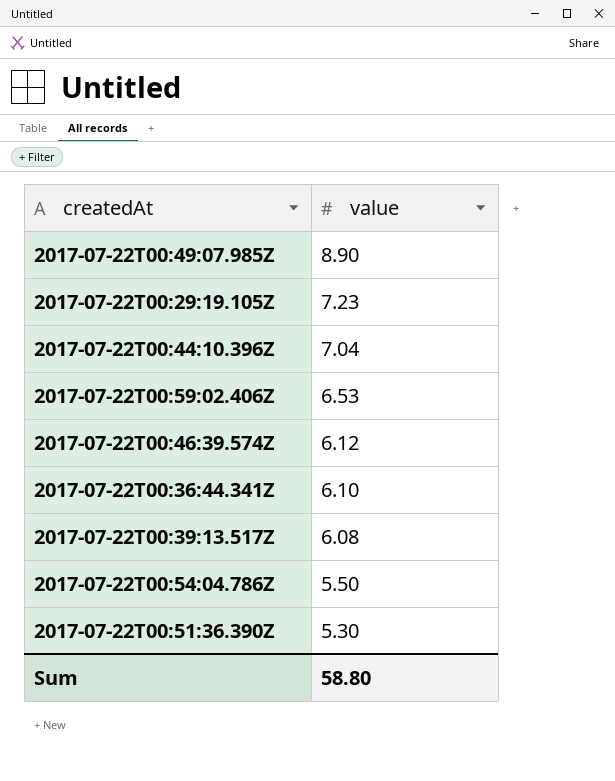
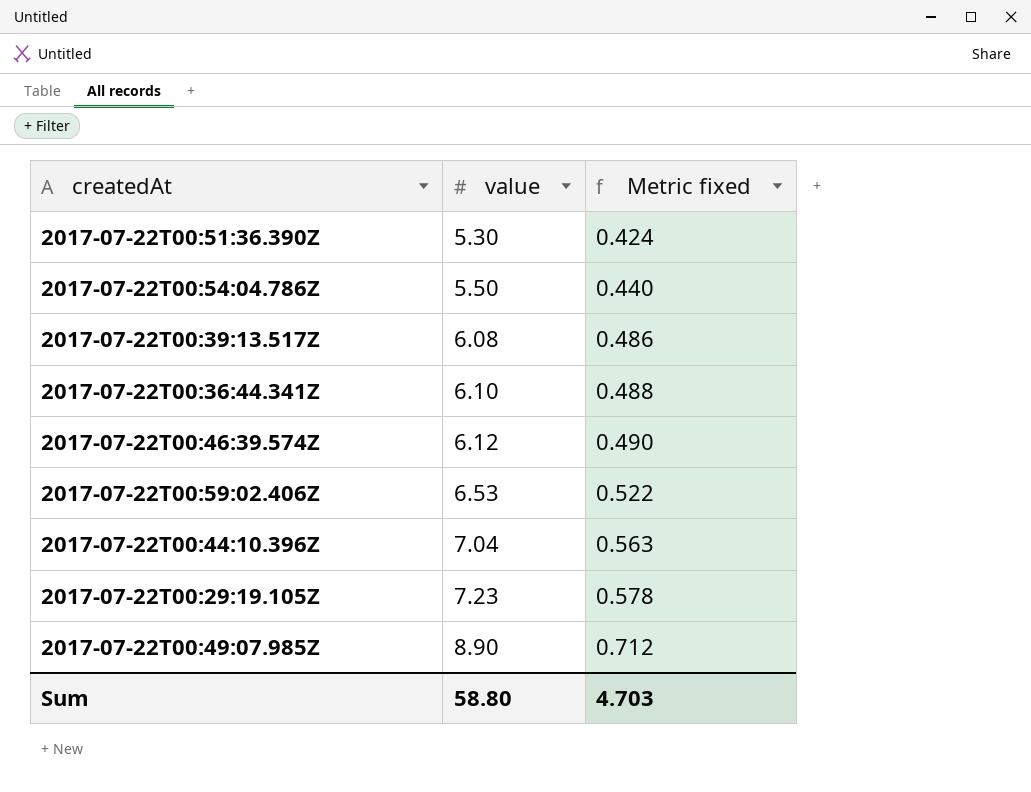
row order: value descending -> value ascending
column Metric fixed | formula: none -> [value] * 0.08

